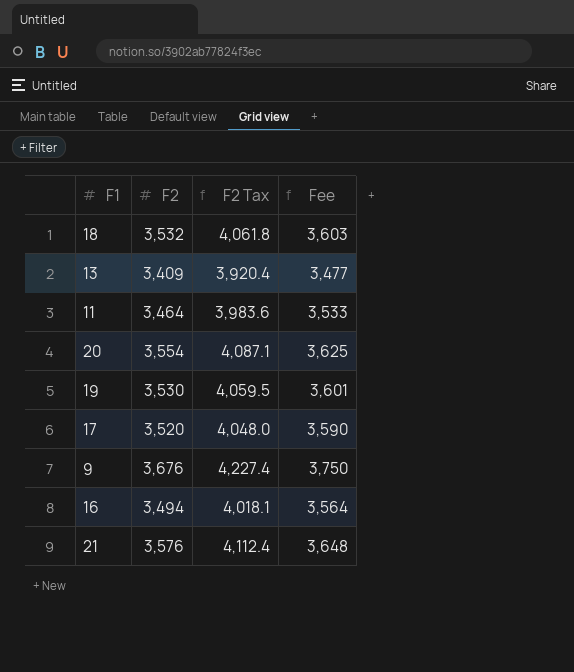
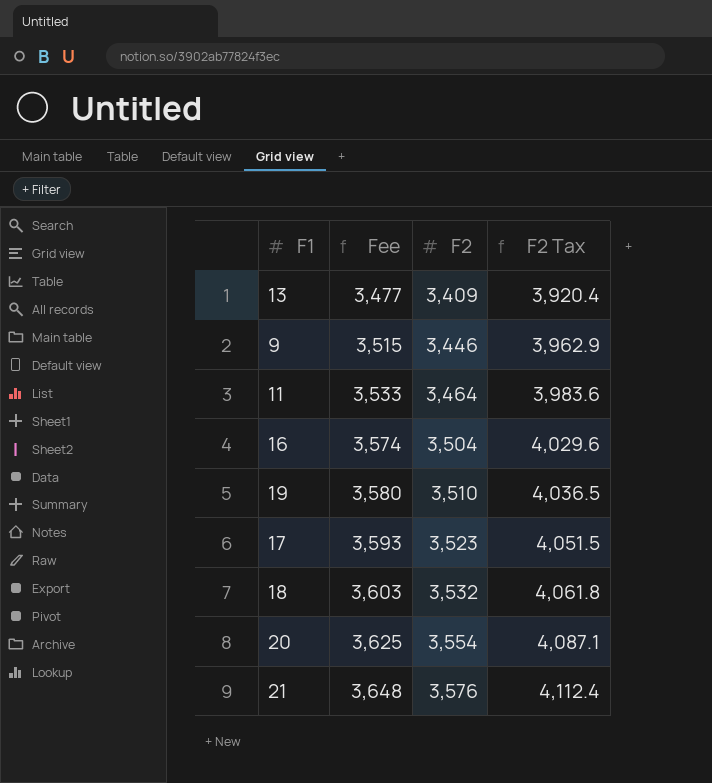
row order: none -> Fee ascending
column Fee | position: 4 -> 2
9 | Fee: 3,750 -> 3,515
9 | F2: 3,676 -> 3,446
9 | F2 Tax: 4,227.4 -> 3,962.9
16 | Fee: 3,564 -> 3,574
16 | F2: 3,494 -> 3,504
16 | F2 Tax: 4,018.1 -> 4,029.6
19 | Fee: 3,601 -> 3,580
19 | F2: 3,530 -> 3,510
19 | F2 Tax: 4,059.5 -> 4,036.5
17 | Fee: 3,590 -> 3,593
17 | F2: 3,520 -> 3,523
17 | F2 Tax: 4,048.0 -> 4,051.5

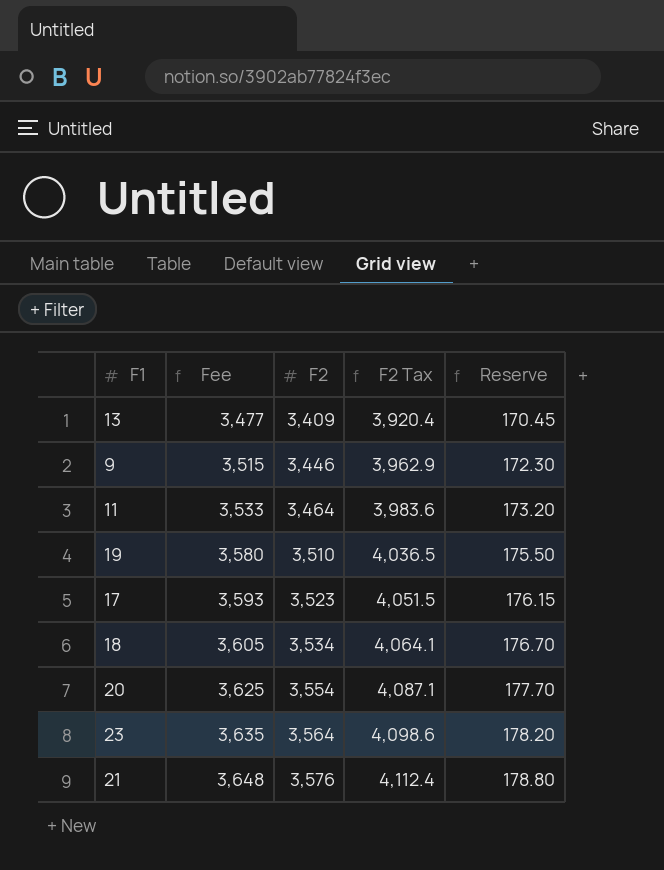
column Reserve | formula: none -> [F2] * 0.05
row 16: 3,574 | 3,504 | 4,029.6 -> none
18 | Fee: 3,603 -> 3,605
18 | F2: 3,532 -> 3,534
18 | F2 Tax: 4,061.8 -> 4,064.1
row 23: none -> 3,635 | 3,564 | 4,098.6 | 178.20

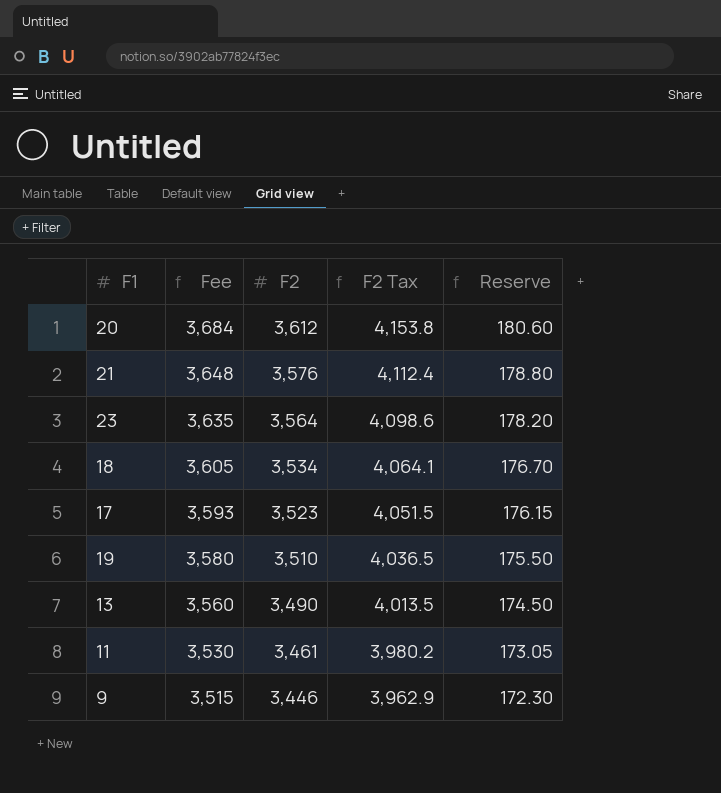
row order: Fee ascending -> Fee descending
20 | Fee: 3,625 -> 3,684
20 | F2: 3,554 -> 3,612
20 | F2 Tax: 4,087.1 -> 4,153.8
20 | Reserve: 177.70 -> 180.60
13 | Fee: 3,477 -> 3,560
13 | F2: 3,409 -> 3,490
13 | F2 Tax: 3,920.4 -> 4,013.5
13 | Reserve: 170.45 -> 174.50
11 | Fee: 3,533 -> 3,530
11 | F2: 3,464 -> 3,461
11 | F2 Tax: 3,983.6 -> 3,980.2
11 | Reserve: 173.20 -> 173.05

